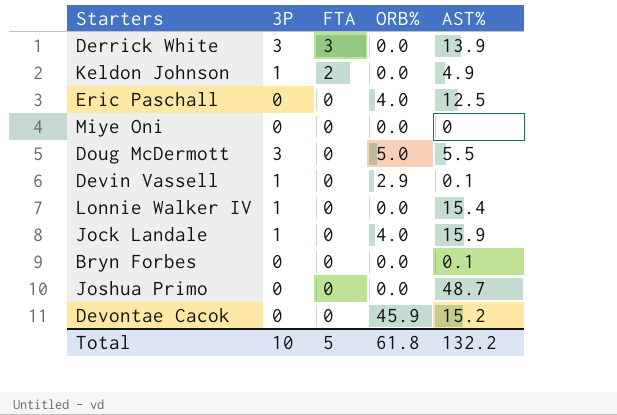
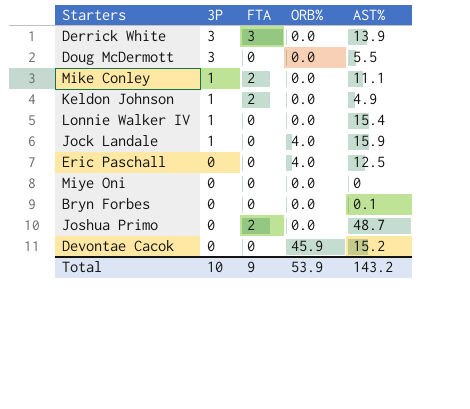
row order: FTA descending -> 3P descending
row Devin Vassell: 1 | 0 | 2.9 | 0.1 -> none
Doug McDermott | ORB%: 5.0 -> 0.0
row Mike Conley: none -> 1 | 2 | 0.0 | 11.1
Joshua Primo | FTA: 0 -> 2
Total | FTA: 5 -> 9
Total | ORB%: 61.8 -> 53.9
Total | AST%: 132.2 -> 143.2

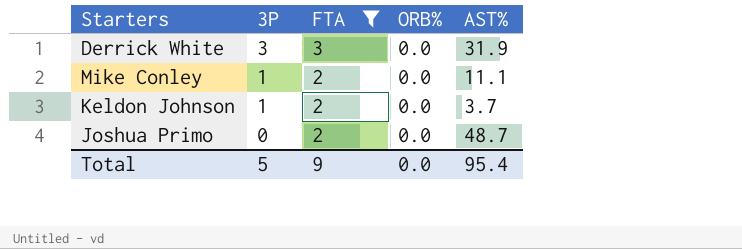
filter: none -> FTA != 0
Derrick White | AST%: 13.9 -> 31.9
Keldon Johnson | AST%: 4.9 -> 3.7
Total | 3P: 10 -> 5
Total | ORB%: 53.9 -> 0.0
Total | AST%: 143.2 -> 95.4

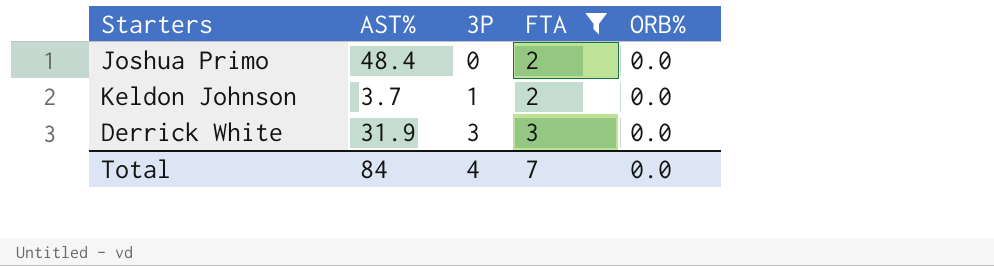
row order: 3P descending -> 3P ascending
column AST% | position: 5 -> 2
row Mike Conley: 1 | 2 | 0.0 | 11.1 -> none
Joshua Primo | AST%: 48.7 -> 48.4
Total | AST%: 95.4 -> 84
Total | 3P: 5 -> 4
Total | FTA: 9 -> 7

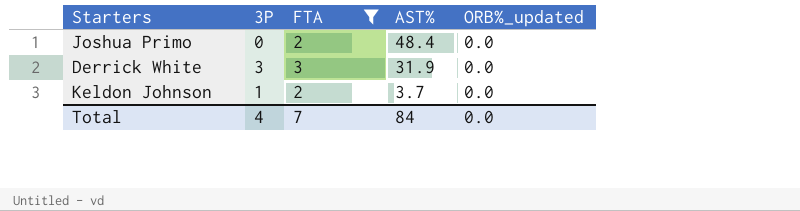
row order: 3P ascending -> AST% descending
column AST% | position: 2 -> 4
column name: ORB% -> ORB%_updated

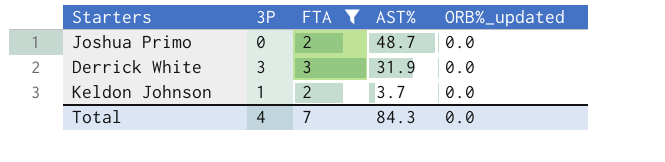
Joshua Primo | AST%: 48.4 -> 48.7
Total | AST%: 84 -> 84.3

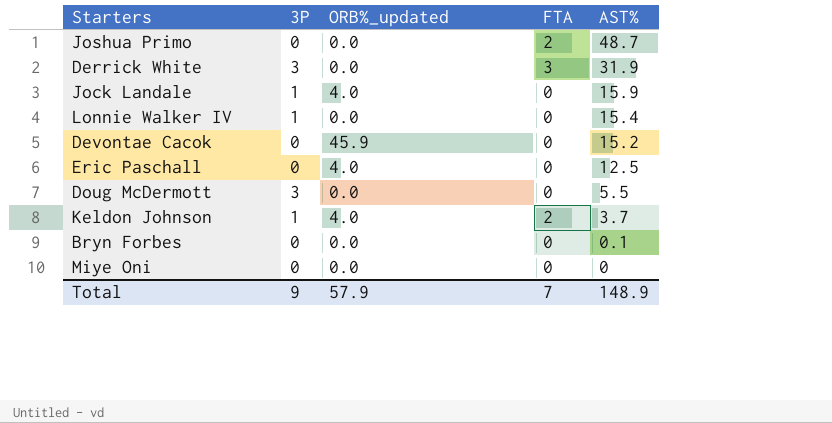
filter: FTA != 0 -> none
column ORB%_updated | position: 5 -> 3
Keldon Johnson | ORB%_updated: 0.0 -> 4.0
Total | 3P: 4 -> 9
Total | ORB%_updated: 0.0 -> 57.9
Total | AST%: 84.3 -> 148.9

